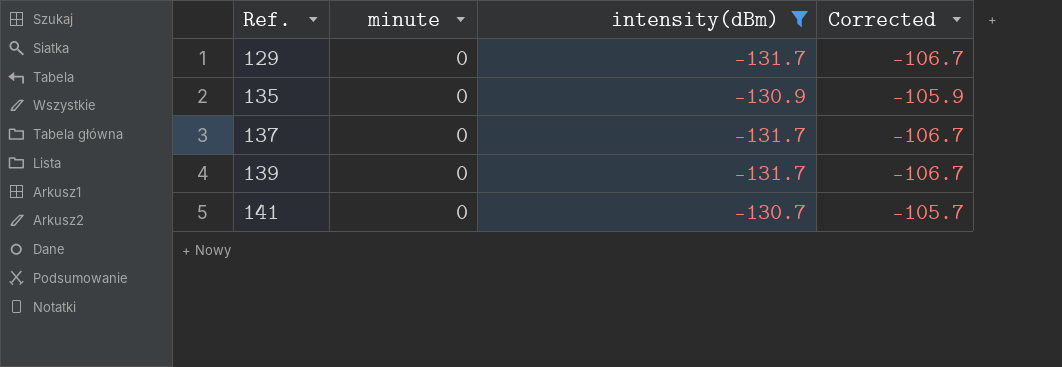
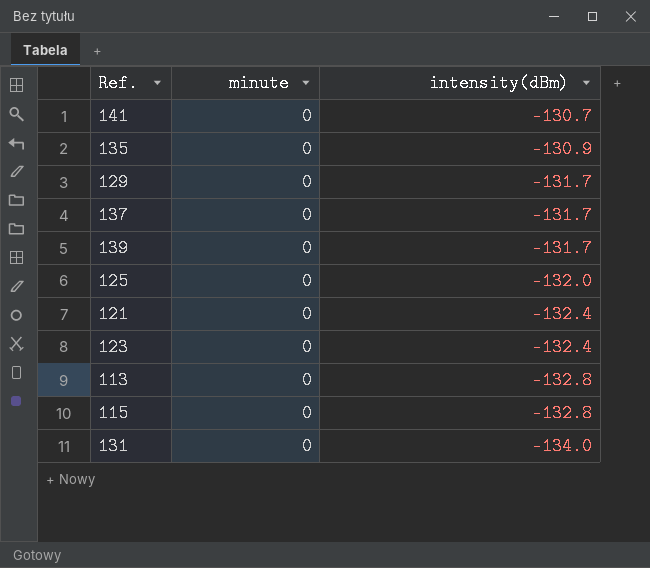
filter: intensity(dBm) >= -131.7 -> none
row order: Ref. ascending -> intensity(dBm) descending
column Corrected | formula: [intensity(dBm)] + 25 -> none

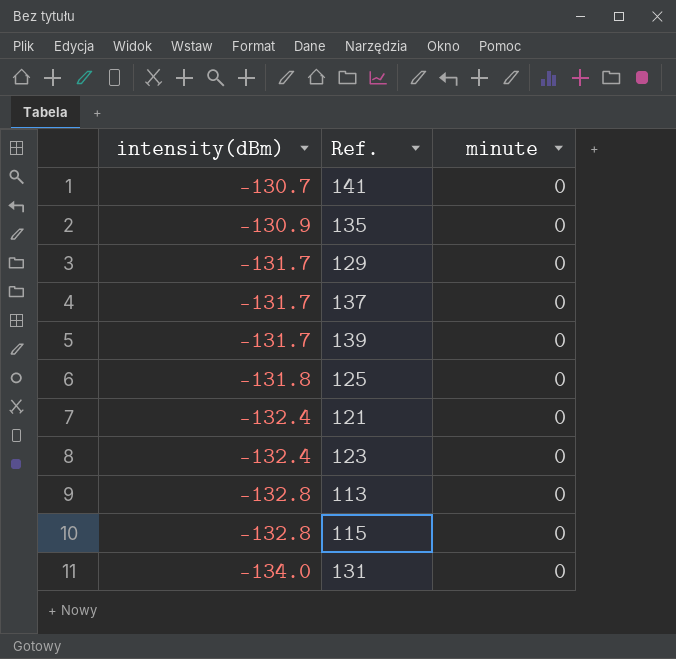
column intensity(dBm) | position: 3 -> 1
125 | intensity(dBm): -132.0 -> -131.8

